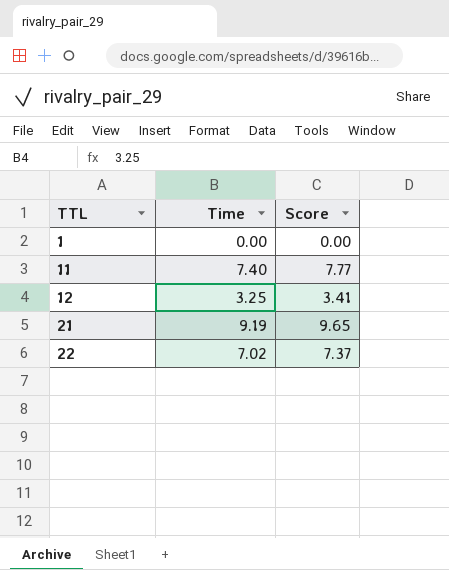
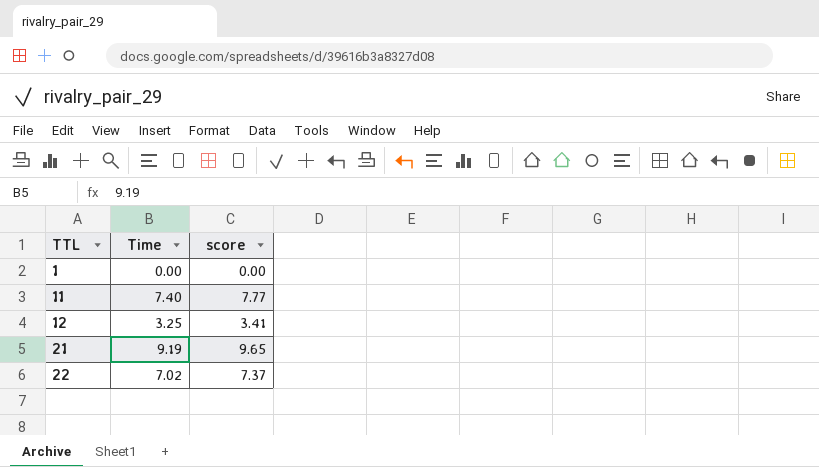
column name: Score -> score

